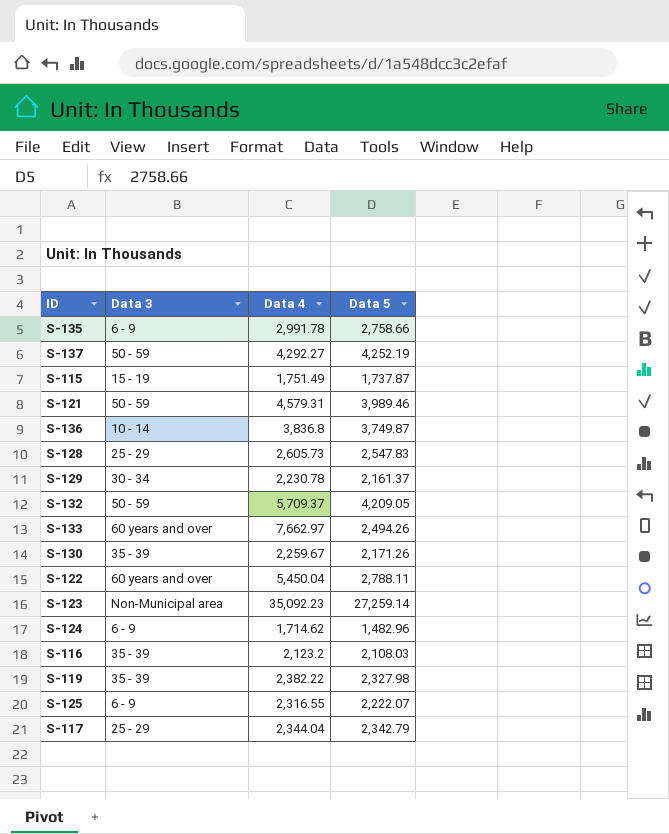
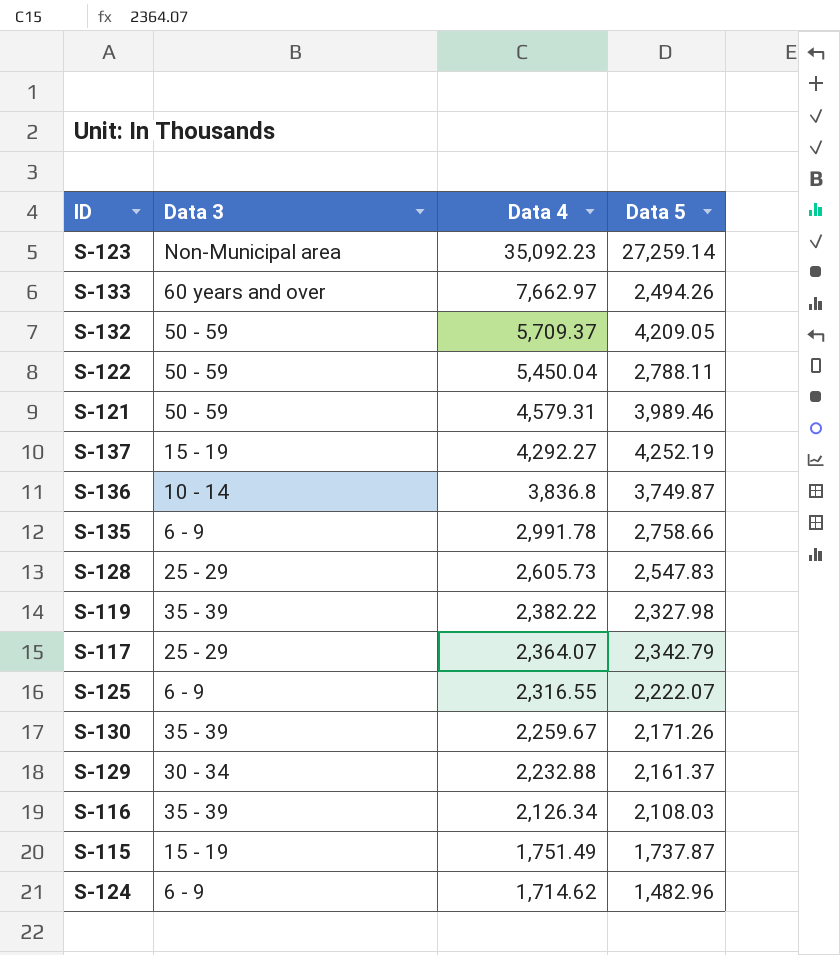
row order: none -> Data 4 descending
S-122 | Data 3: 60 years and over -> 50 - 59
S-137 | Data 3: 50 - 59 -> 15 - 19
S-117 | Data 4: 2,344.04 -> 2,364.07
S-129 | Data 4: 2,230.78 -> 2,232.88
S-116 | Data 4: 2,123.2 -> 2,126.34

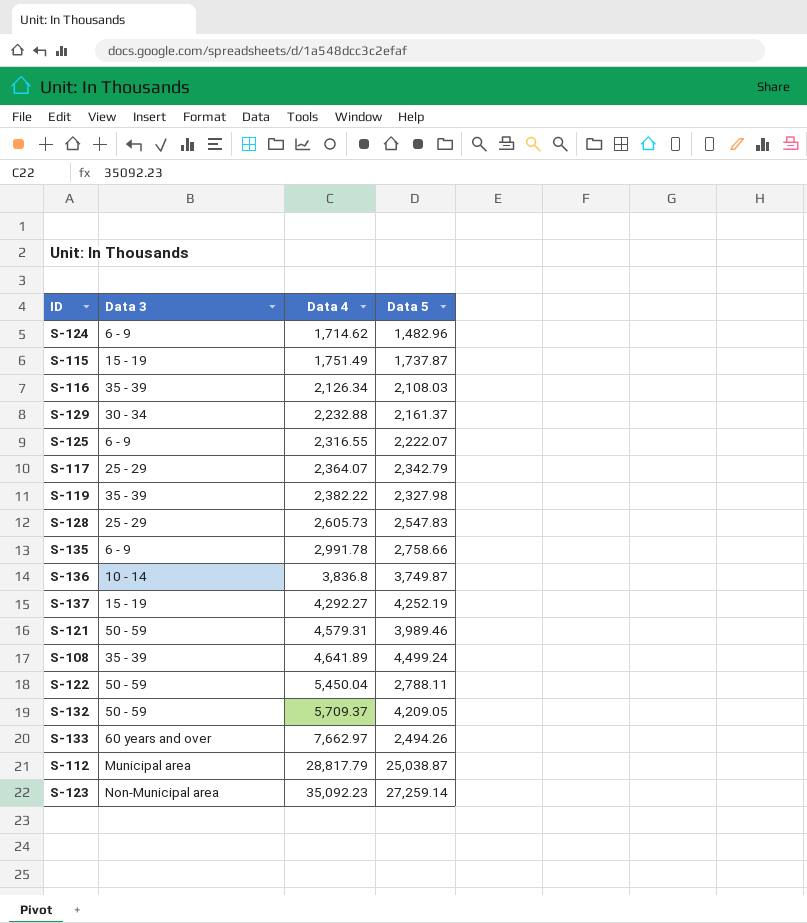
row order: Data 4 descending -> Data 4 ascending
row S-130: 35 - 39 | 2,259.67 | 2,171.26 -> none
row S-108: none -> 35 - 39 | 4,641.89 | 4,499.24
row S-112: none -> Municipal area | 28,817.79 | 25,038.87

